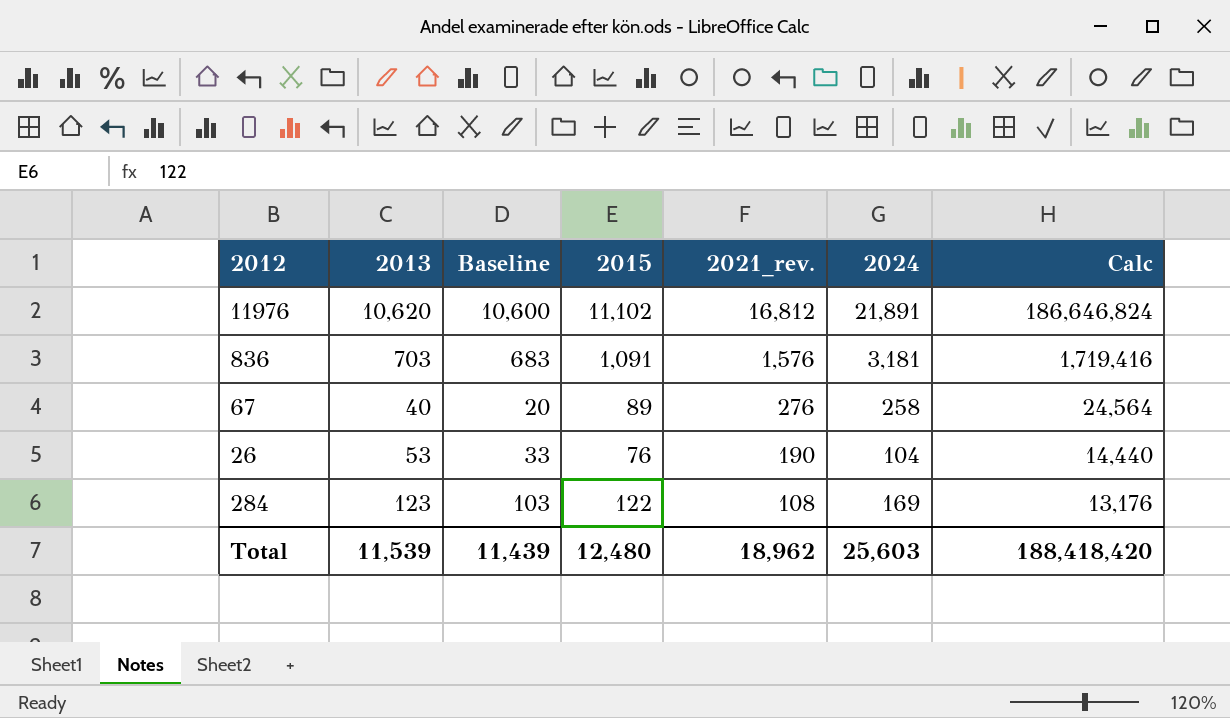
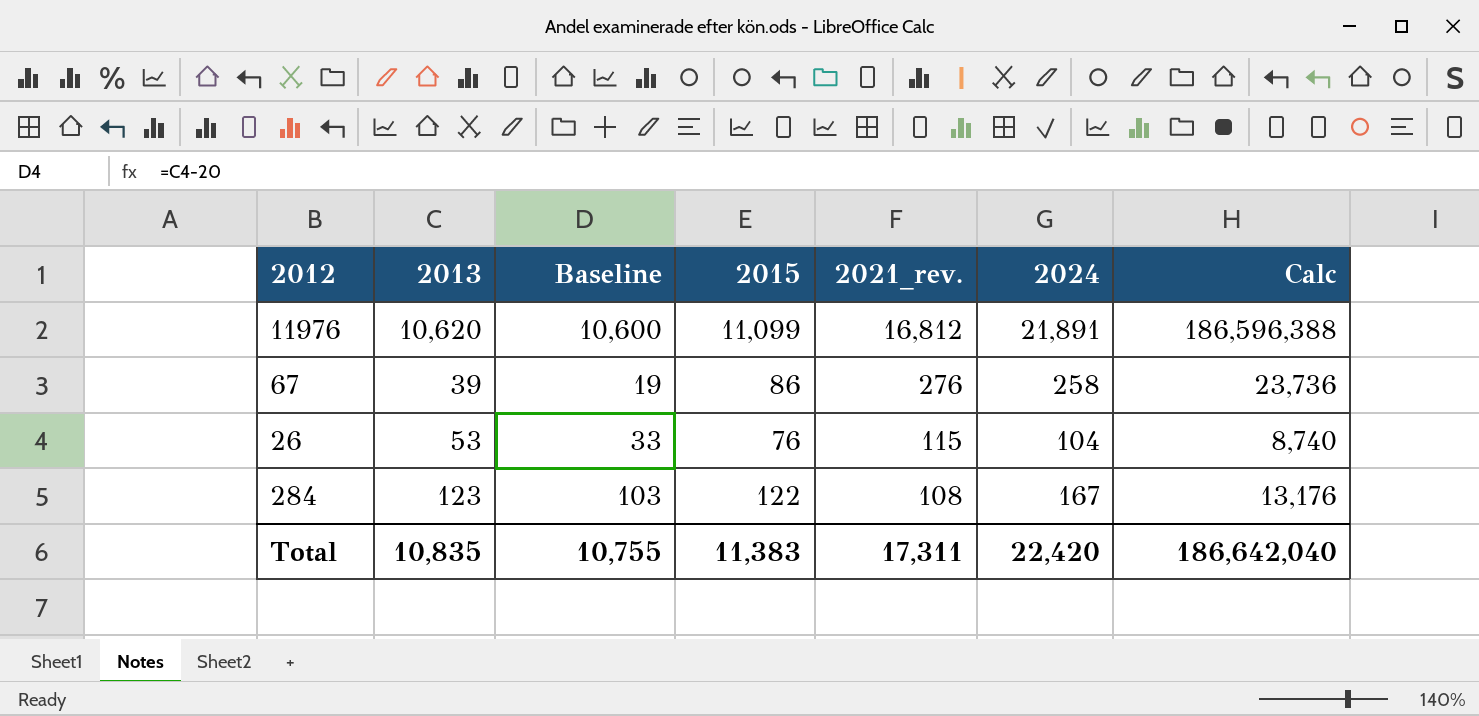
row 836: 703 | 683 | 1,091 | 1,576 | 3,181 | 1,719,416 -> none
11976 | 2015: 11,102 -> 11,099
11976 | Calc: 186,646,824 -> 186,596,388
67 | 2013: 40 -> 39
67 | Baseline: 20 -> 19
67 | 2015: 89 -> 86
67 | Calc: 24,564 -> 23,736
26 | 2021_rev.: 190 -> 115
26 | Calc: 14,440 -> 8,740
284 | 2024: 169 -> 167
Total | 2013: 11,539 -> 10,835
Total | Baseline: 11,439 -> 10,755
Total | 2015: 12,480 -> 11,383
Total | 2021_rev.: 18,962 -> 17,311
Total | 2024: 25,603 -> 22,420
Total | Calc: 188,418,420 -> 186,642,040

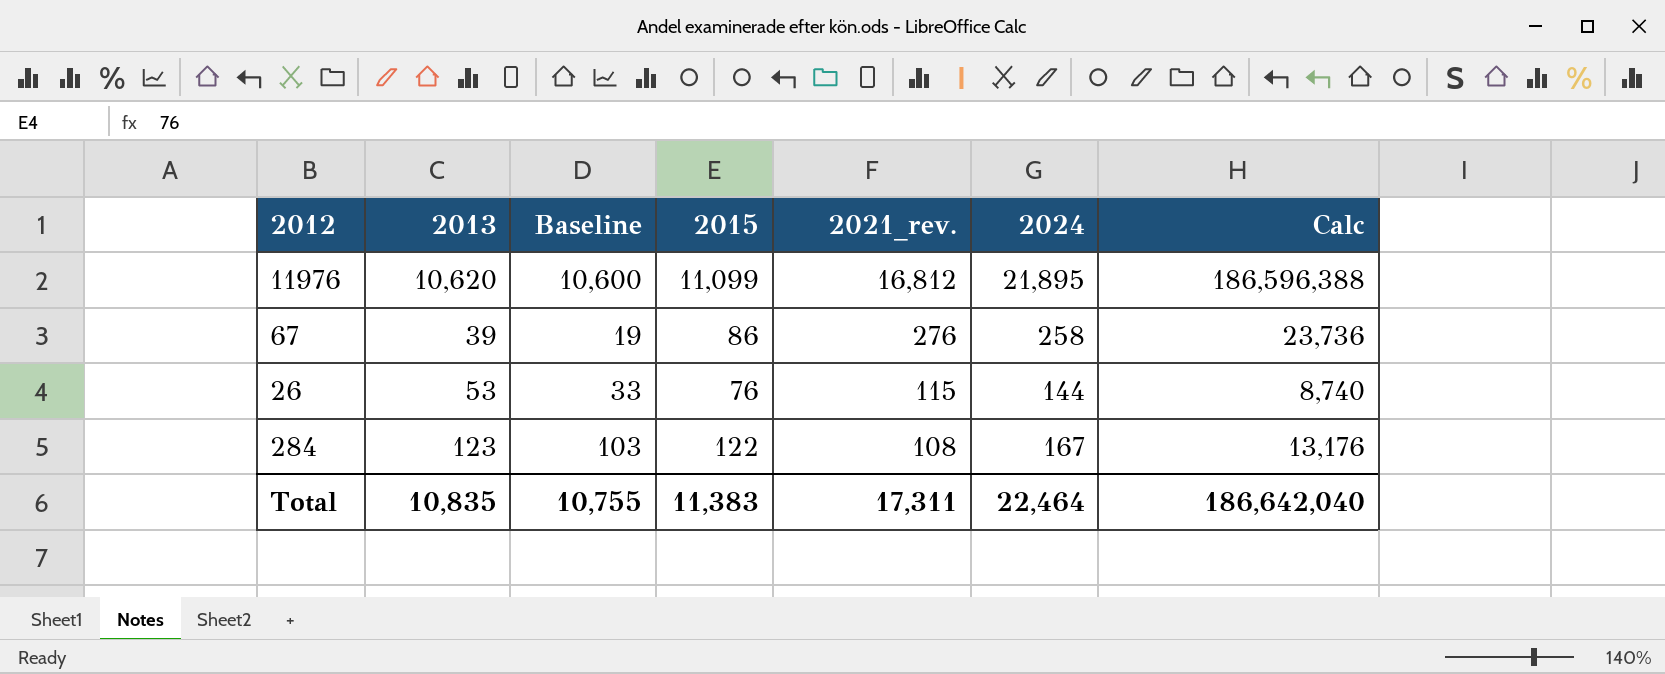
11976 | 2024: 21,891 -> 21,895
26 | 2024: 104 -> 144
Total | 2024: 22,420 -> 22,464

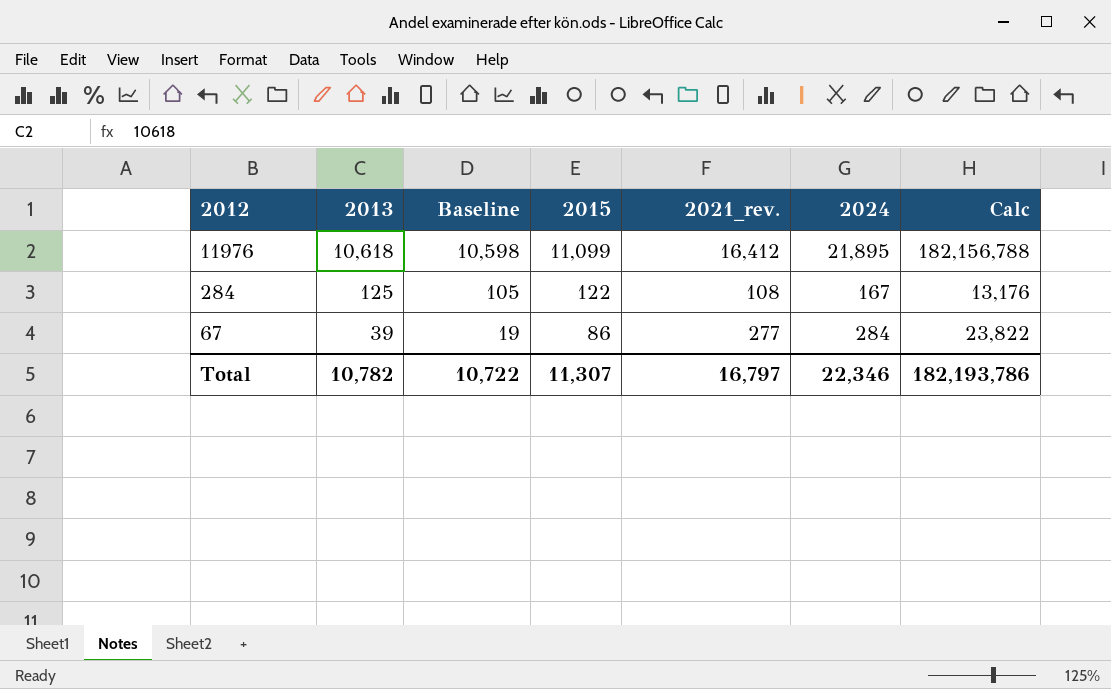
row order: 2021_rev. descending -> 2012 descending
row 26: 53 | 33 | 76 | 115 | 144 | 8,740 -> none
11976 | 2013: 10,620 -> 10,618
11976 | Baseline: 10,600 -> 10,598
11976 | 2021_rev.: 16,812 -> 16,412
11976 | Calc: 186,596,388 -> 182,156,788
284 | 2013: 123 -> 125
284 | Baseline: 103 -> 105
67 | 2021_rev.: 276 -> 277
67 | 2024: 258 -> 284
67 | Calc: 23,736 -> 23,822
Total | 2013: 10,835 -> 10,782
Total | Baseline: 10,755 -> 10,722
Total | 2015: 11,383 -> 11,307
Total | 2021_rev.: 17,311 -> 16,797
Total | 2024: 22,464 -> 22,346
Total | Calc: 186,642,040 -> 182,193,786

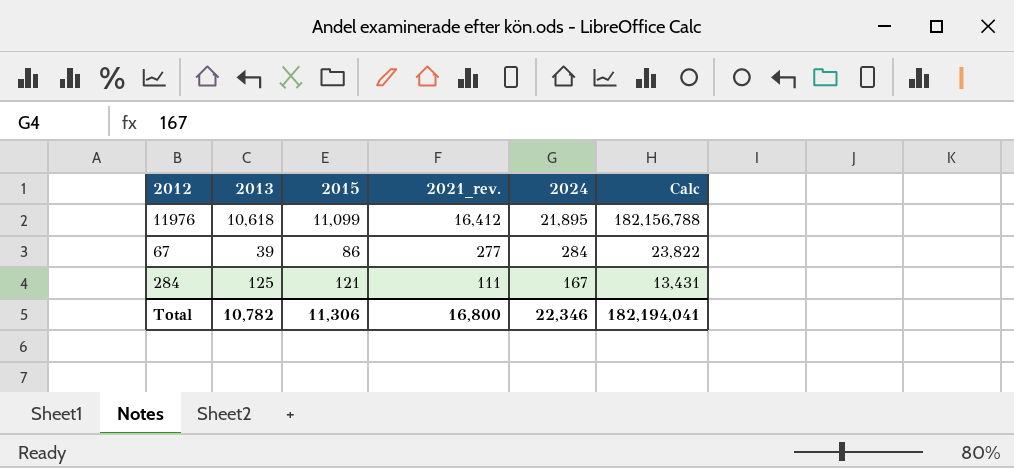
row order: 2012 descending -> 2021_rev. descending
column Baseline | formula: [2013] - 20 -> none
284 | 2015: 122 -> 121
284 | 2021_rev.: 108 -> 111
284 | Calc: 13,176 -> 13,431
Total | 2015: 11,307 -> 11,306
Total | 2021_rev.: 16,797 -> 16,800
Total | Calc: 182,193,786 -> 182,194,041

